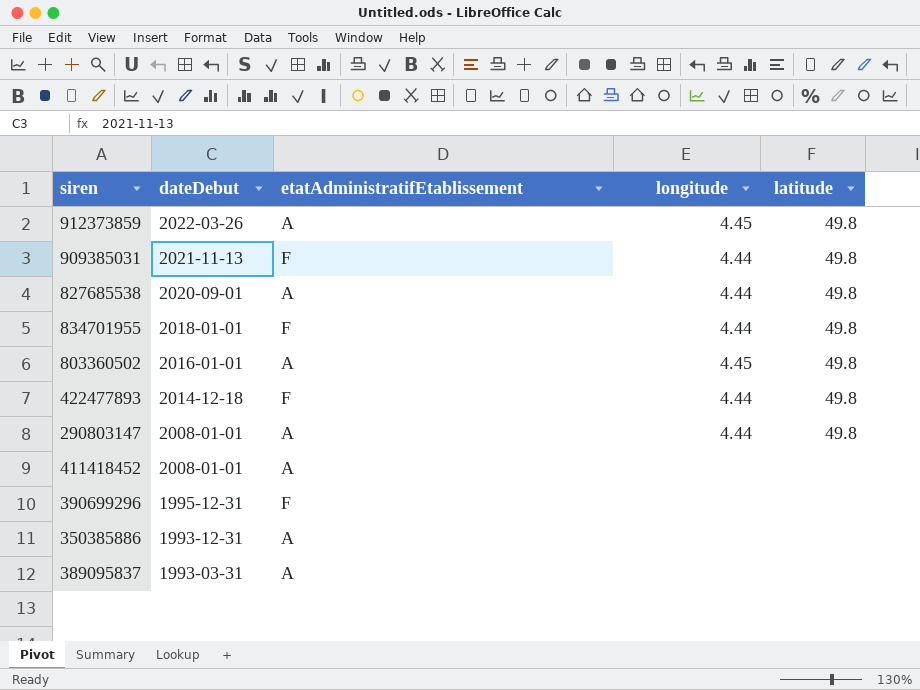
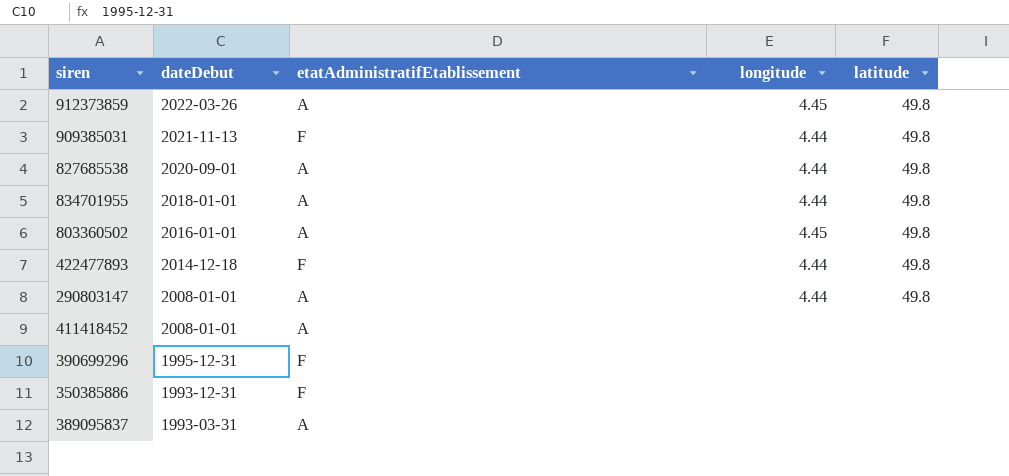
834701955 | etatAdministratifEtablissement: F -> A
350385886 | etatAdministratifEtablissement: A -> F

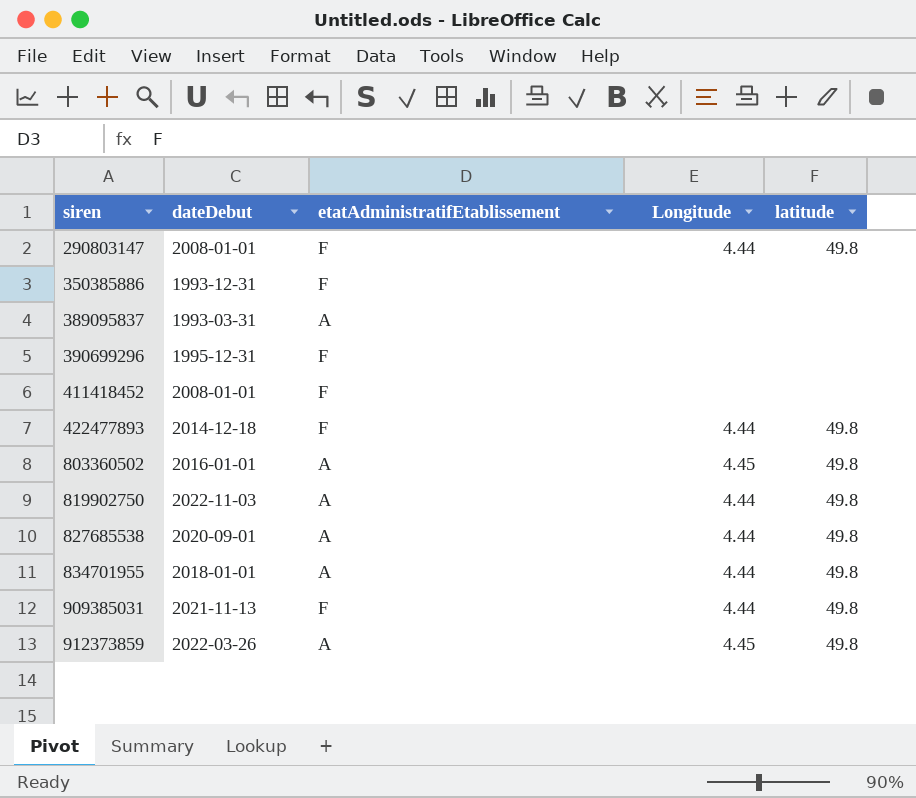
row order: dateDebut descending -> siren ascending
column name: longitude -> Longitude
290803147 | etatAdministratifEtablissement: A -> F
411418452 | etatAdministratifEtablissement: A -> F
row 819902750: none -> 2022-11-03 | A | 4.44 | 49.8

